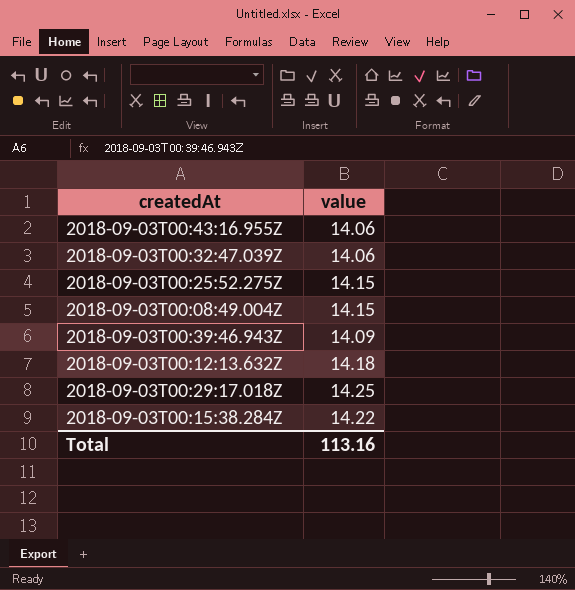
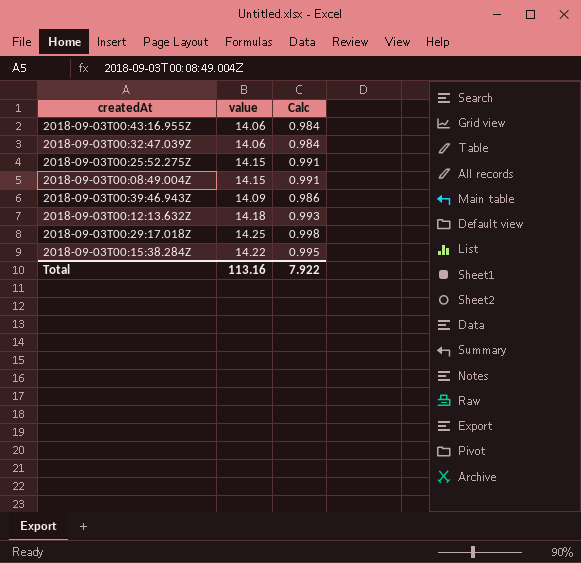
column Calc | formula: none -> [value] * 0.07

